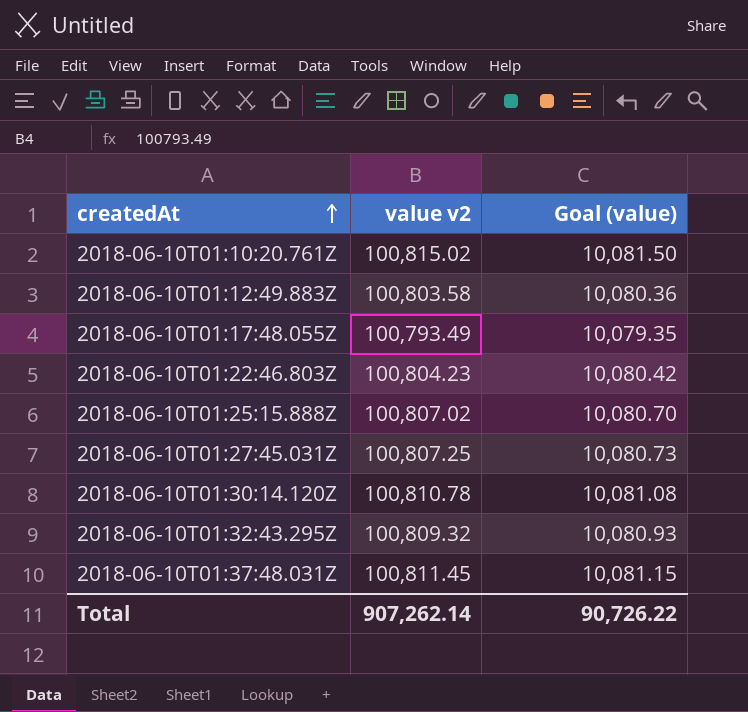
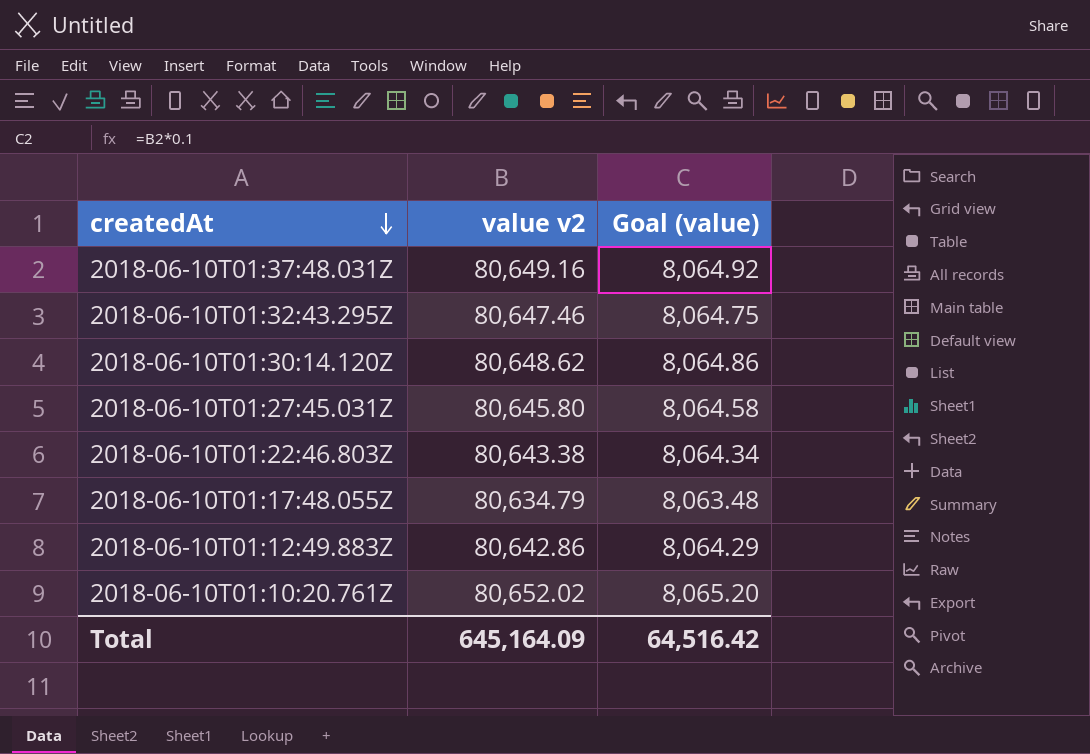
row order: createdAt ascending -> createdAt descending
row 2018-06-10T01:25:15.888Z: 100,807.02 | 10,080.70 -> none
2018-06-10T01:37:48.031Z | value v2: 100,811.45 -> 80,649.16
2018-06-10T01:37:48.031Z | Goal (value): 10,081.15 -> 8,064.92
2018-06-10T01:32:43.295Z | value v2: 100,809.32 -> 80,647.46
2018-06-10T01:32:43.295Z | Goal (value): 10,080.93 -> 8,064.75
2018-06-10T01:30:14.120Z | value v2: 100,810.78 -> 80,648.62
2018-06-10T01:30:14.120Z | Goal (value): 10,081.08 -> 8,064.86
2018-06-10T01:27:45.031Z | value v2: 100,807.25 -> 80,645.80
2018-06-10T01:27:45.031Z | Goal (value): 10,080.73 -> 8,064.58
2018-06-10T01:22:46.803Z | value v2: 100,804.23 -> 80,643.38
2018-06-10T01:22:46.803Z | Goal (value): 10,080.42 -> 8,064.34
2018-06-10T01:17:48.055Z | value v2: 100,793.49 -> 80,634.79
2018-06-10T01:17:48.055Z | Goal (value): 10,079.35 -> 8,063.48
2018-06-10T01:12:49.883Z | value v2: 100,803.58 -> 80,642.86
2018-06-10T01:12:49.883Z | Goal (value): 10,080.36 -> 8,064.29
2018-06-10T01:10:20.761Z | value v2: 100,815.02 -> 80,652.02
2018-06-10T01:10:20.761Z | Goal (value): 10,081.50 -> 8,065.20
Total | value v2: 907,262.14 -> 645,164.09
Total | Goal (value): 90,726.22 -> 64,516.42

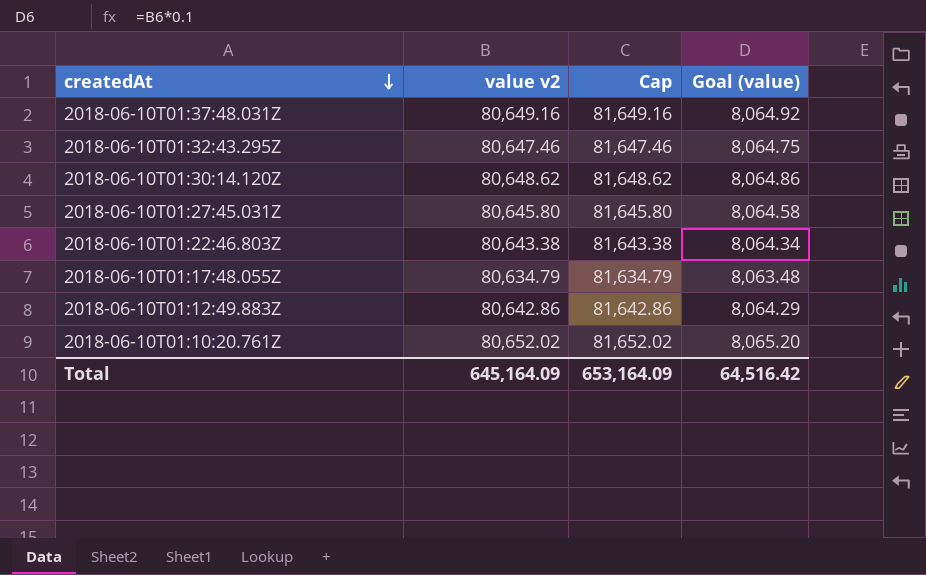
column Cap | formula: none -> [value v2] + 1000

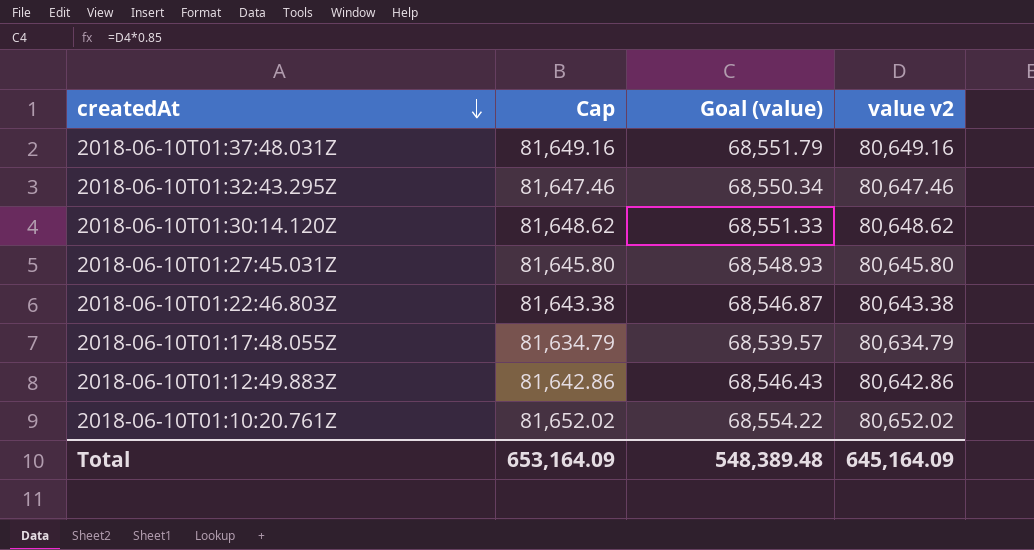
column Goal (value) | formula: [value v2] * 0.1 -> [value v2] * 0.85
column value v2 | position: 2 -> 4
Total | Goal (value): 64,516.42 -> 548,389.48

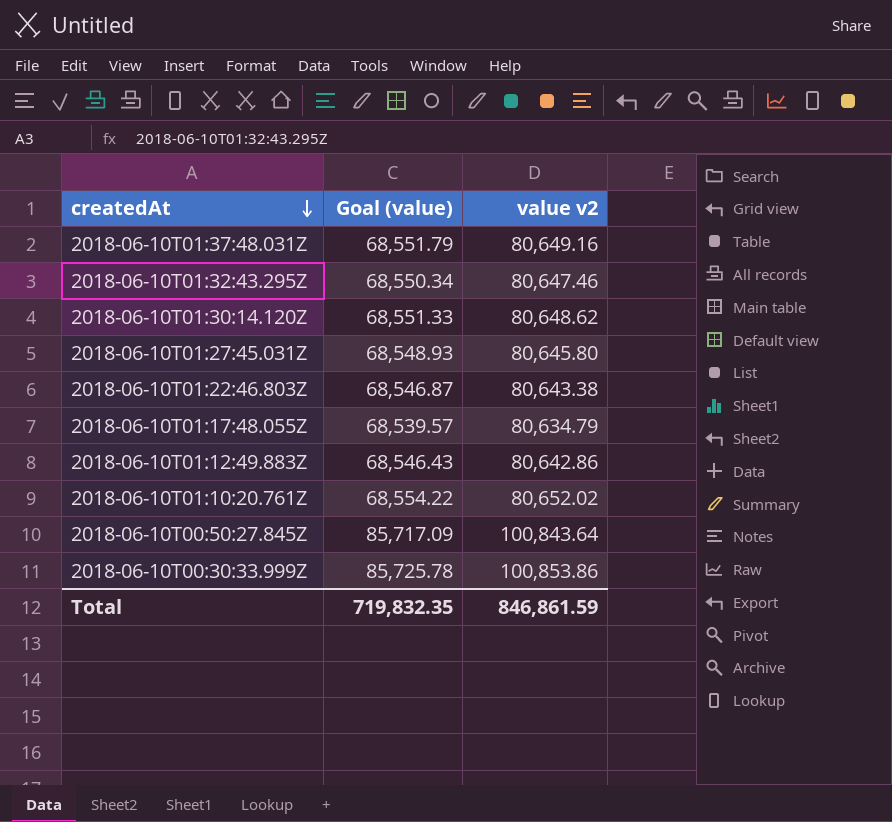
column Cap | formula: [value v2] + 1000 -> none
row 2018-06-10T00:50:27.845Z: none -> 85,717.09 | 100,843.64
row 2018-06-10T00:30:33.999Z: none -> 85,725.78 | 100,853.86
Total | Goal (value): 548,389.48 -> 719,832.35
Total | value v2: 645,164.09 -> 846,861.59

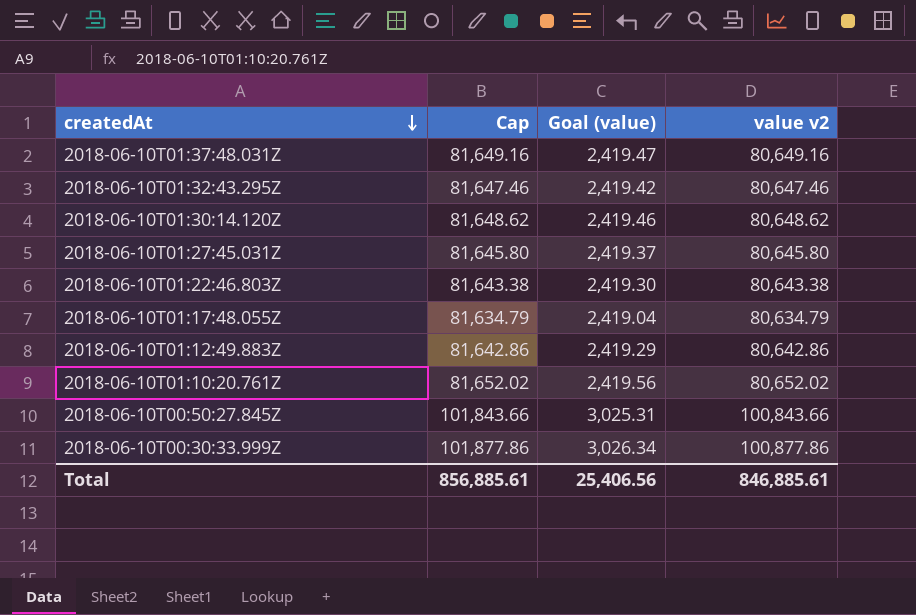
column Cap | formula: none -> [value v2] + 1000
column Goal (value) | formula: [value v2] * 0.85 -> [value v2] * 0.03
2018-06-10T00:50:27.845Z | value v2: 100,843.64 -> 100,843.66
2018-06-10T00:30:33.999Z | value v2: 100,853.86 -> 100,877.86
Total | Goal (value): 719,832.35 -> 25,406.56
Total | value v2: 846,861.59 -> 846,885.61

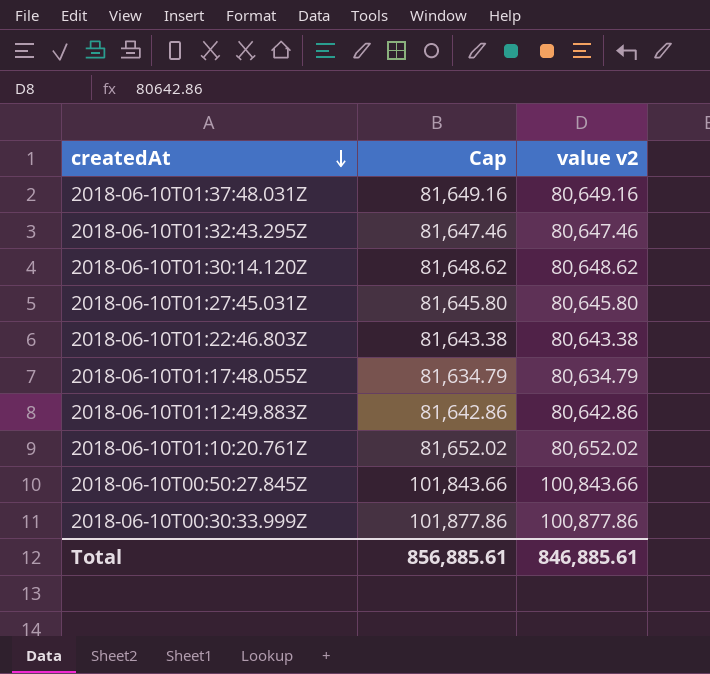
column Goal (value) | formula: [value v2] * 0.03 -> none

